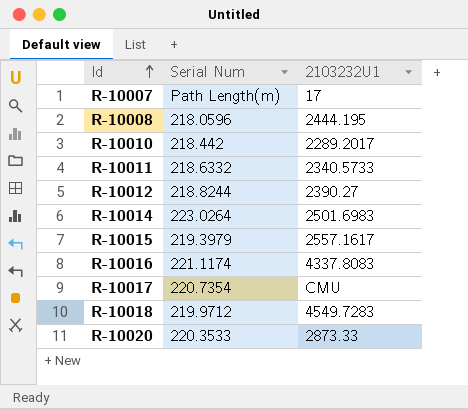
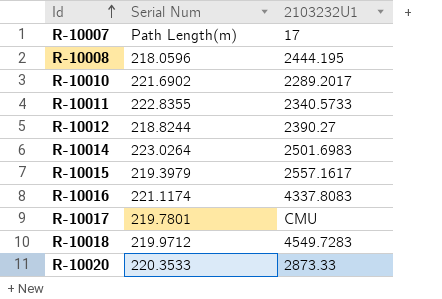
R-10010 | Serial Num: 218.442 -> 221.6902
R-10011 | Serial Num: 218.6332 -> 222.8355
R-10017 | Serial Num: 220.7354 -> 219.7801

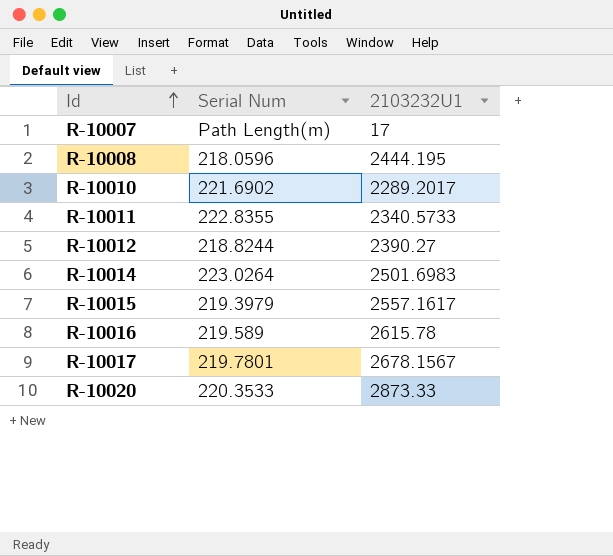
row R-10018: 219.9712 | 4549.7283 -> none
R-10016 | Serial Num: 221.1174 -> 219.589
R-10016 | 2103232U1: 4337.8083 -> 2615.78
R-10017 | 2103232U1: CMU -> 2678.1567

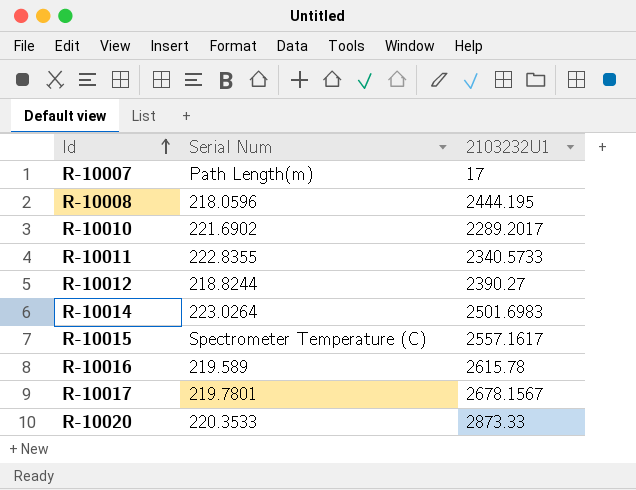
R-10015 | Serial Num: 219.3979 -> Spectrometer Temperature (C)

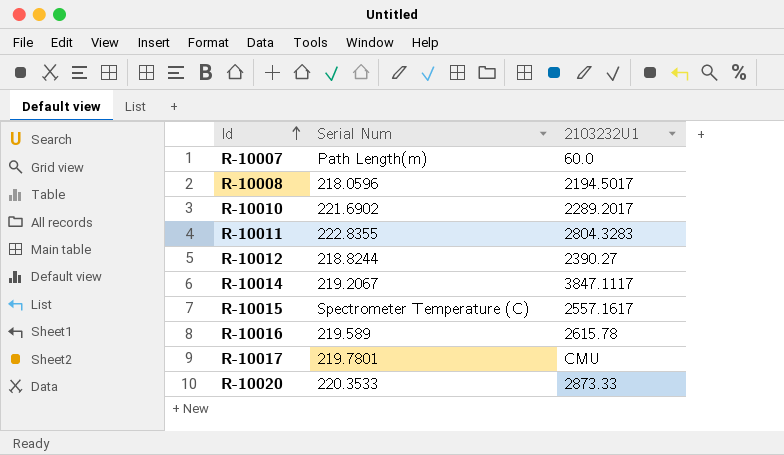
R-10007 | 2103232U1: 17 -> 60.0
R-10008 | 2103232U1: 2444.195 -> 2194.5017
R-10011 | 2103232U1: 2340.5733 -> 2804.3283
R-10014 | Serial Num: 223.0264 -> 219.2067
R-10014 | 2103232U1: 2501.6983 -> 3847.1117
R-10017 | 2103232U1: 2678.1567 -> CMU

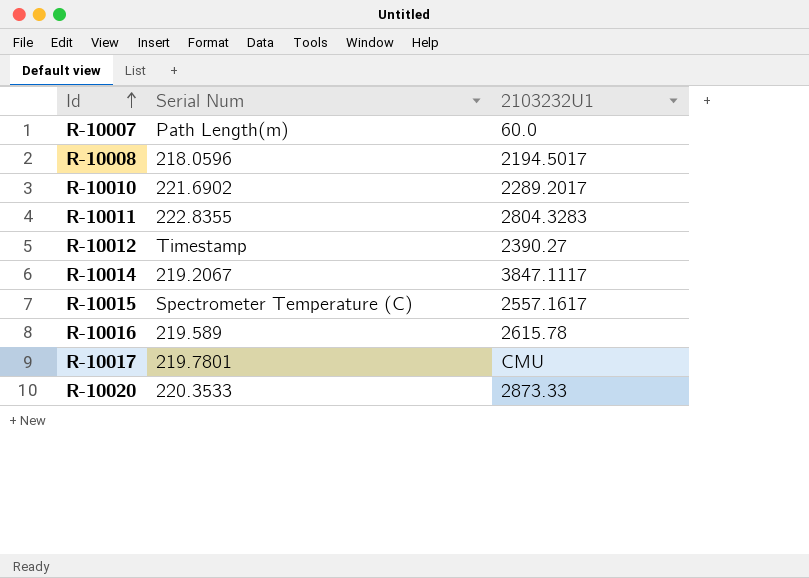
R-10012 | Serial Num: 218.8244 -> Timestamp

